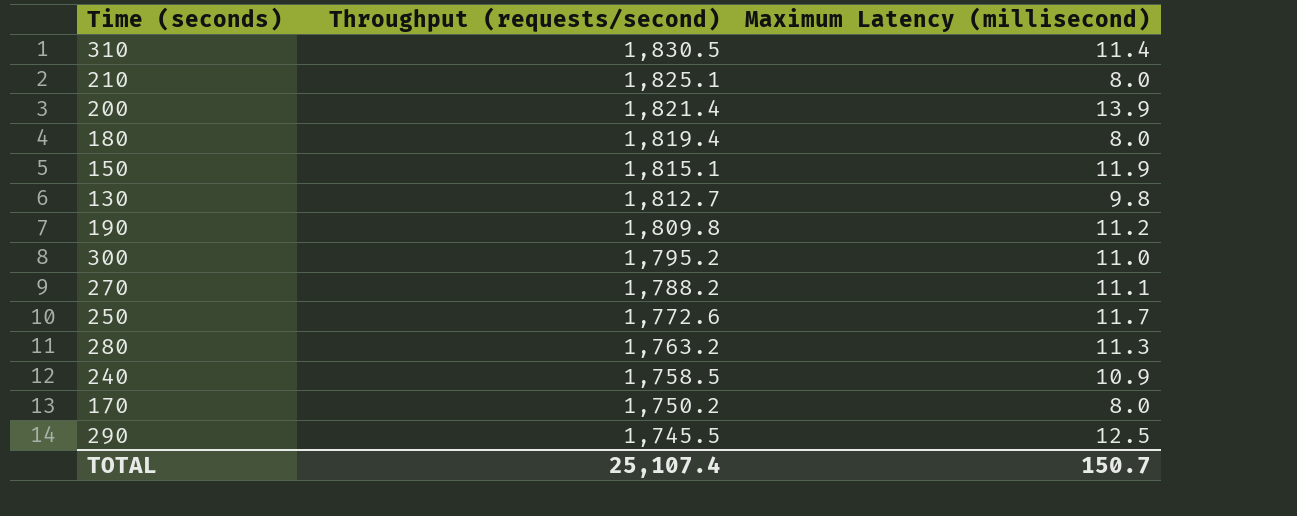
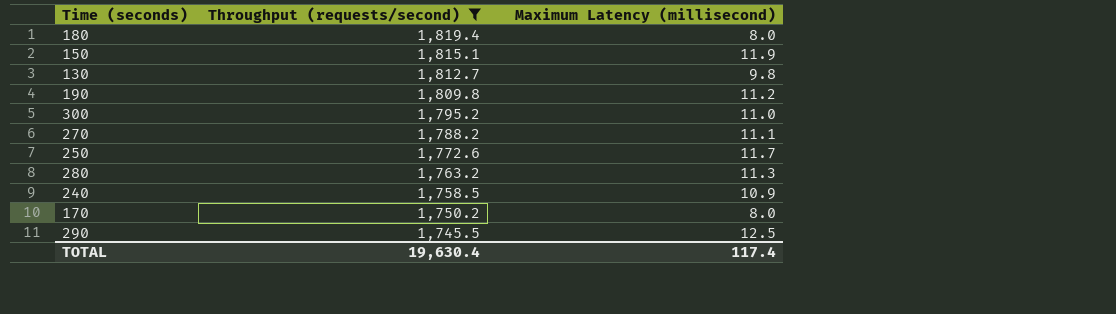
filter: none -> Throughput (requests/second) <= 1,819.4
TOTAL | Throughput (requests/second): 25,107.4 -> 19,630.4
TOTAL | Maximum Latency (millisecond): 150.7 -> 117.4

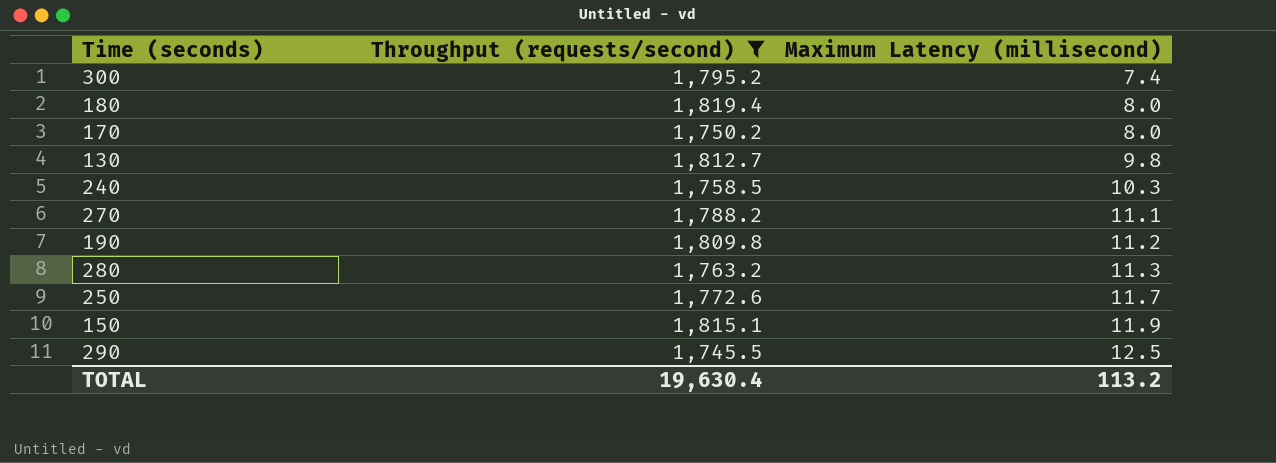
row order: Throughput (requests/second) descending -> Maximum Latency (millisecond) ascending
300 | Maximum Latency (millisecond): 11.0 -> 7.4
240 | Maximum Latency (millisecond): 10.9 -> 10.3
TOTAL | Maximum Latency (millisecond): 117.4 -> 113.2

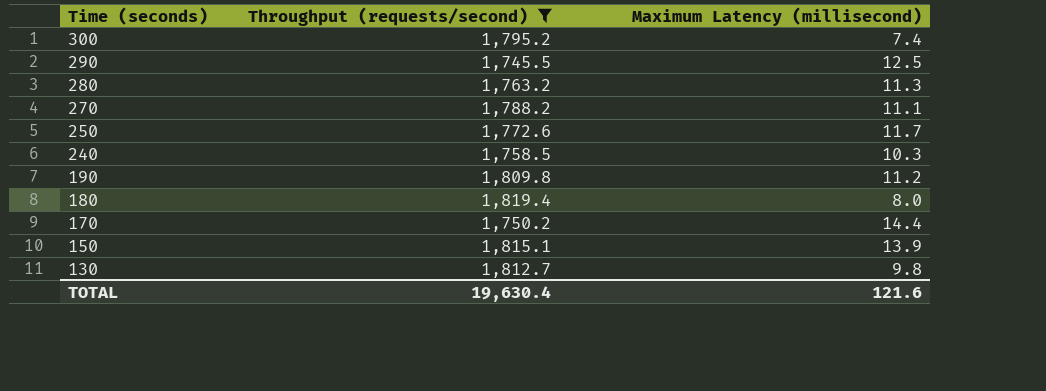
row order: Maximum Latency (millisecond) ascending -> Time (seconds) descending
170 | Maximum Latency (millisecond): 8.0 -> 14.4
150 | Maximum Latency (millisecond): 11.9 -> 13.9
TOTAL | Maximum Latency (millisecond): 113.2 -> 121.6

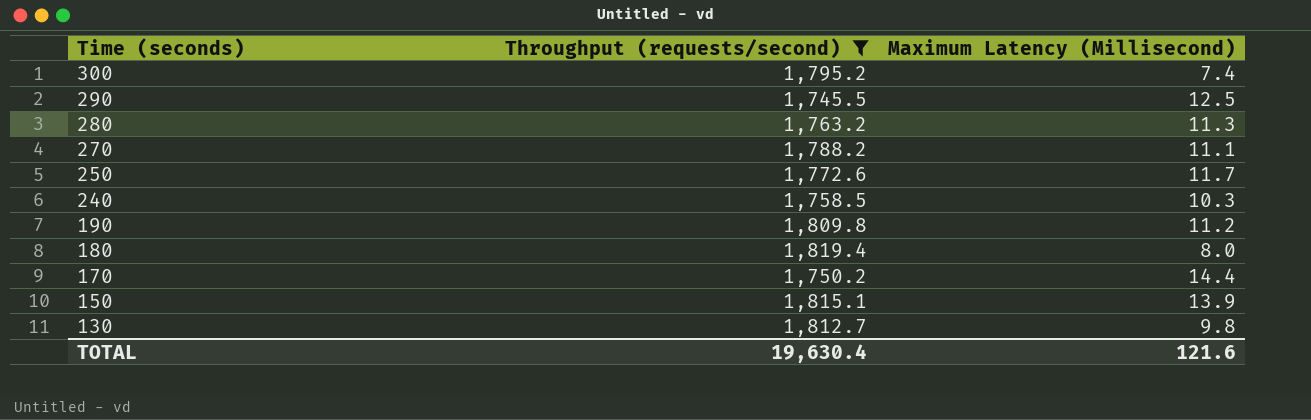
column name: Maximum Latency (millisecond) -> Maximum Latency (Millisecond)

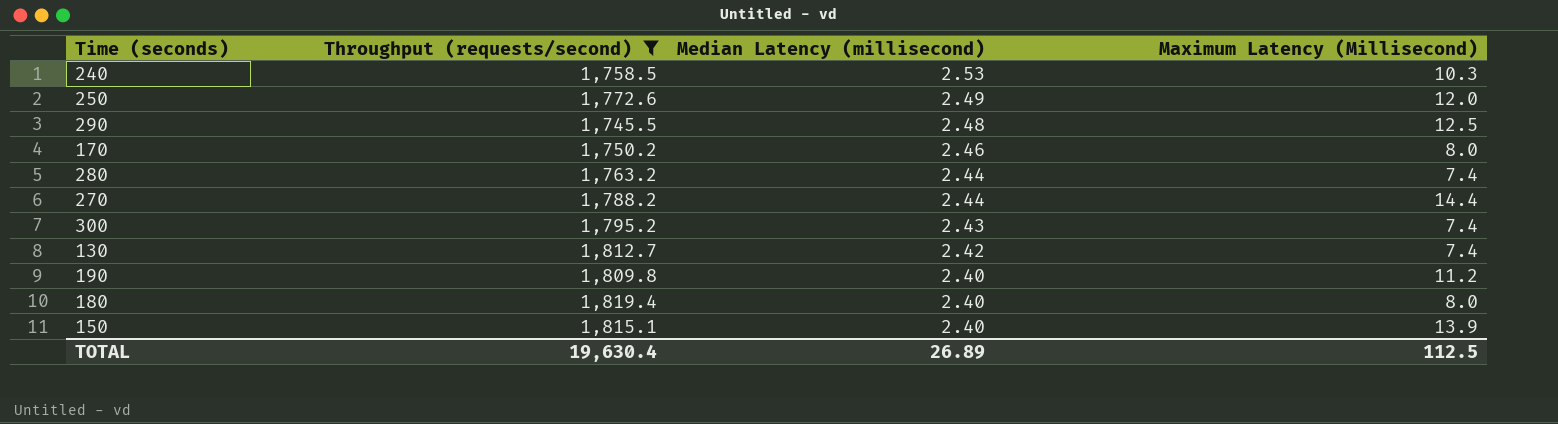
row order: Time (seconds) descending -> Median Latency (millisecond) descending
column Median Latency (millisecond) | position: none -> 3
250 | Maximum Latency (Millisecond): 11.7 -> 12.0
170 | Maximum Latency (Millisecond): 14.4 -> 8.0
280 | Maximum Latency (Millisecond): 11.3 -> 7.4
270 | Maximum Latency (Millisecond): 11.1 -> 14.4
130 | Maximum Latency (Millisecond): 9.8 -> 7.4
TOTAL | Maximum Latency (Millisecond): 121.6 -> 112.5

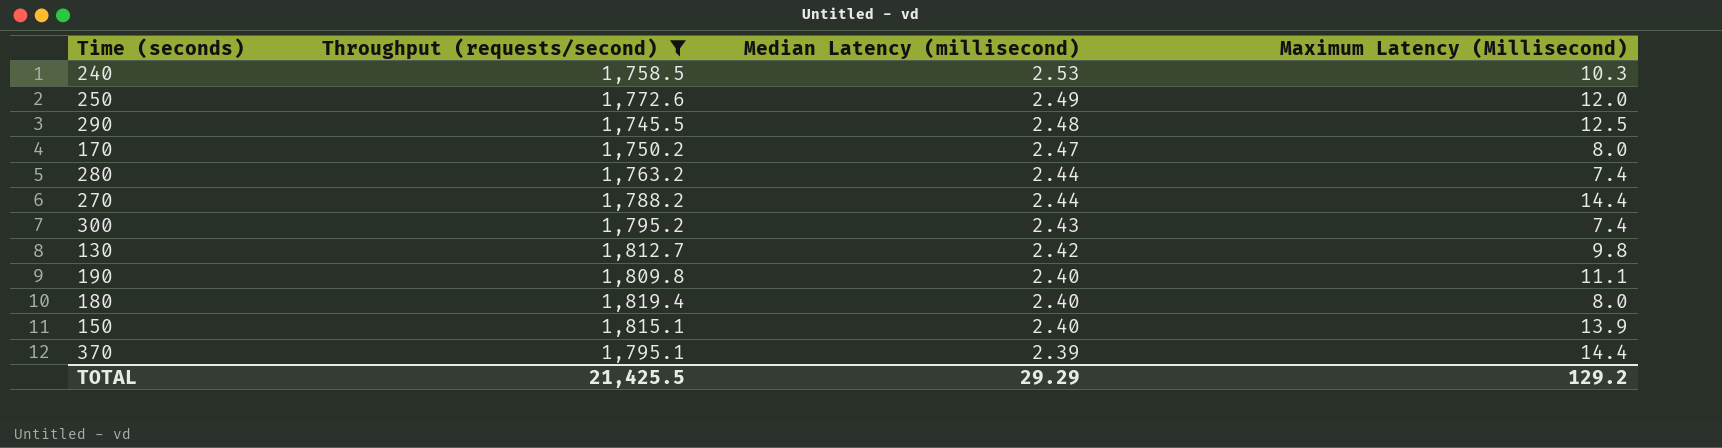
170 | Median Latency (millisecond): 2.46 -> 2.47
130 | Maximum Latency (Millisecond): 7.4 -> 9.8
190 | Maximum Latency (Millisecond): 11.2 -> 11.1
row 370: none -> 1,795.1 | 2.39 | 14.4
TOTAL | Throughput (requests/second): 19,630.4 -> 21,425.5
TOTAL | Median Latency (millisecond): 26.89 -> 29.29
TOTAL | Maximum Latency (Millisecond): 112.5 -> 129.2

